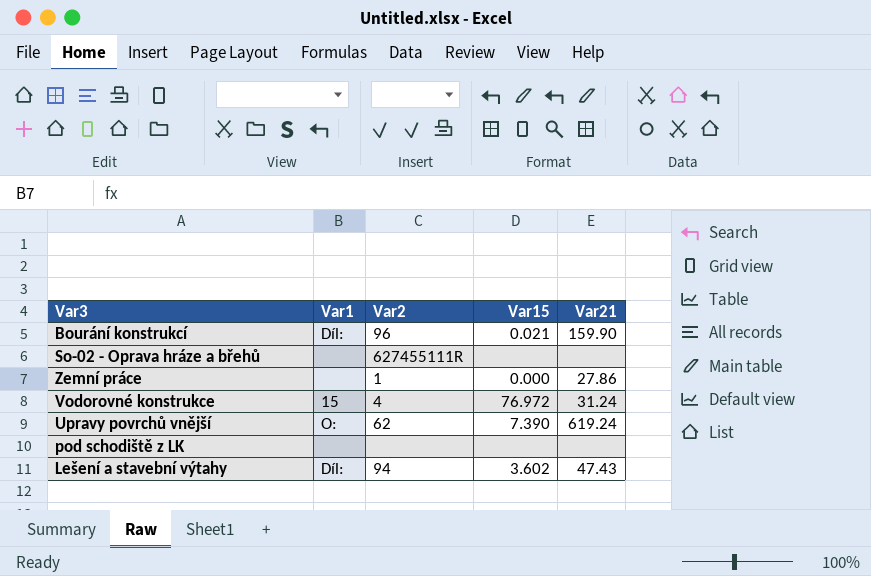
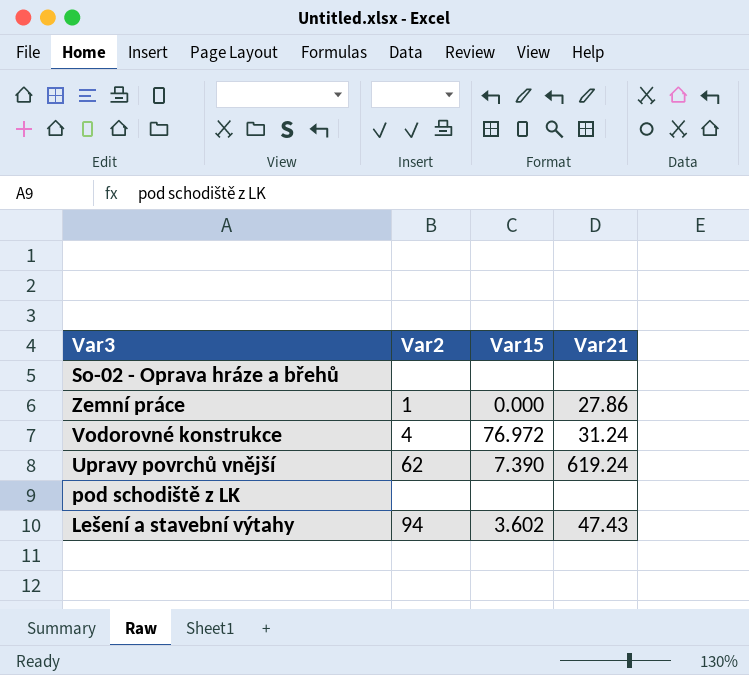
column Var1 | position: 2 -> none
row Bourání konstrukcí: Díl: | 96 | 0.021 | 159.90 -> none
So-02 - Oprava hráze a břehů | Var2: 627455111R -> none

